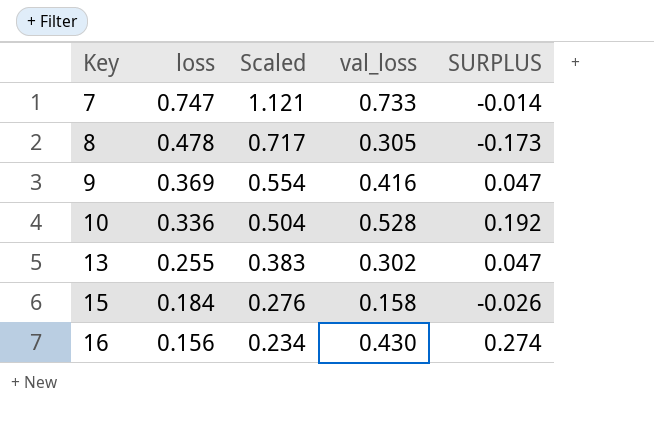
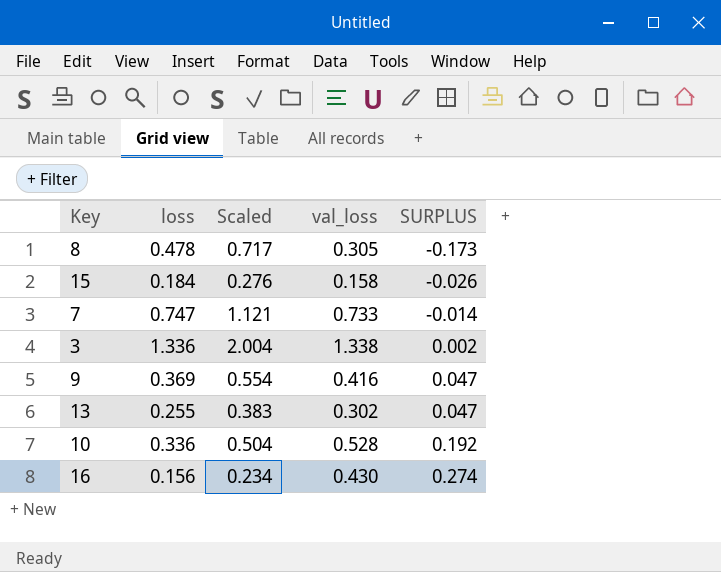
row order: Key ascending -> SURPLUS ascending
row 3: none -> 1.336 | 2.004 | 1.338 | 0.002

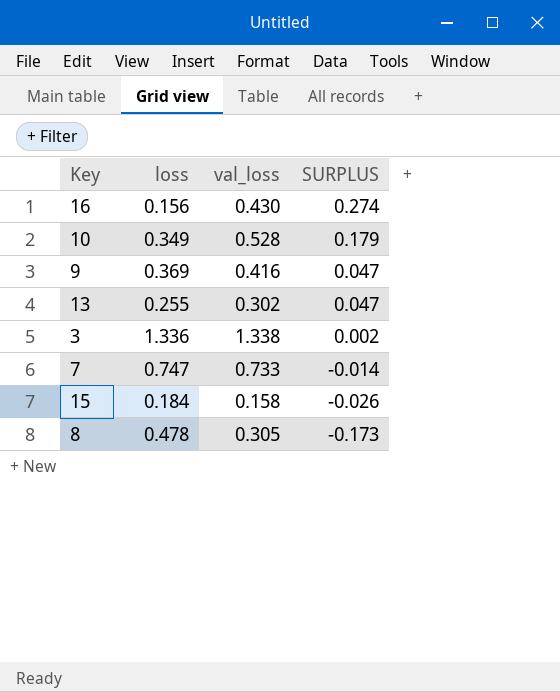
row order: SURPLUS ascending -> SURPLUS descending
column Scaled | formula: [loss] * 1.5 -> none
10 | loss: 0.336 -> 0.349
10 | SURPLUS: 0.192 -> 0.179

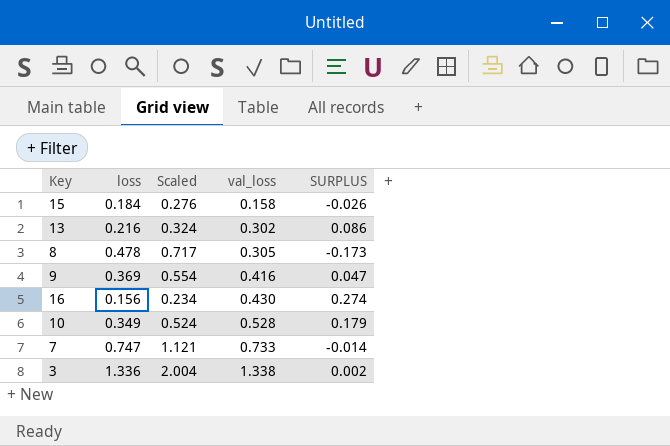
row order: SURPLUS descending -> val_loss ascending
column Scaled | formula: none -> [loss] * 1.5
13 | loss: 0.255 -> 0.216
13 | SURPLUS: 0.047 -> 0.086

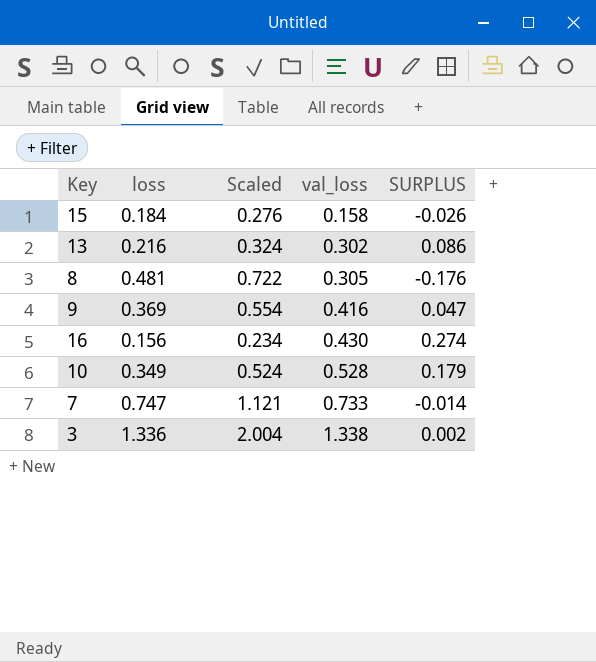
8 | loss: 0.478 -> 0.481
8 | Scaled: 0.717 -> 0.722
8 | SURPLUS: -0.173 -> -0.176

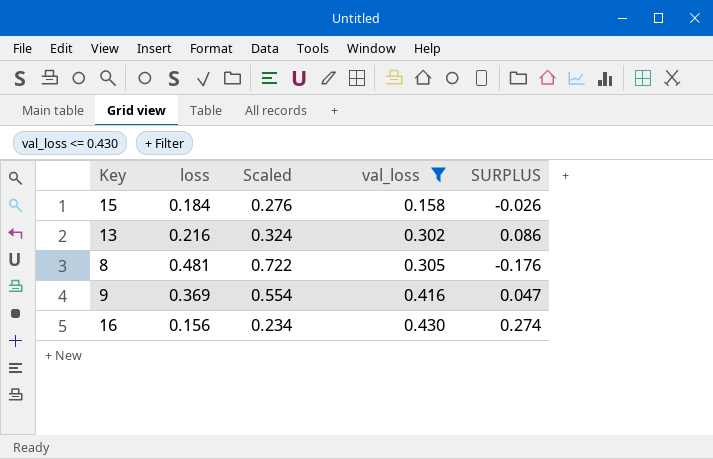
filter: none -> val_loss <= 0.430

